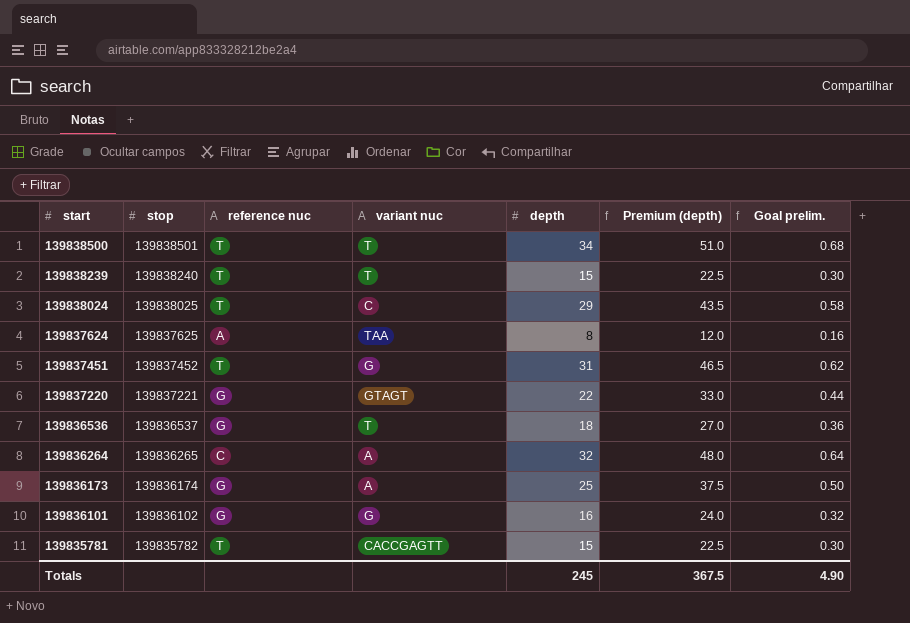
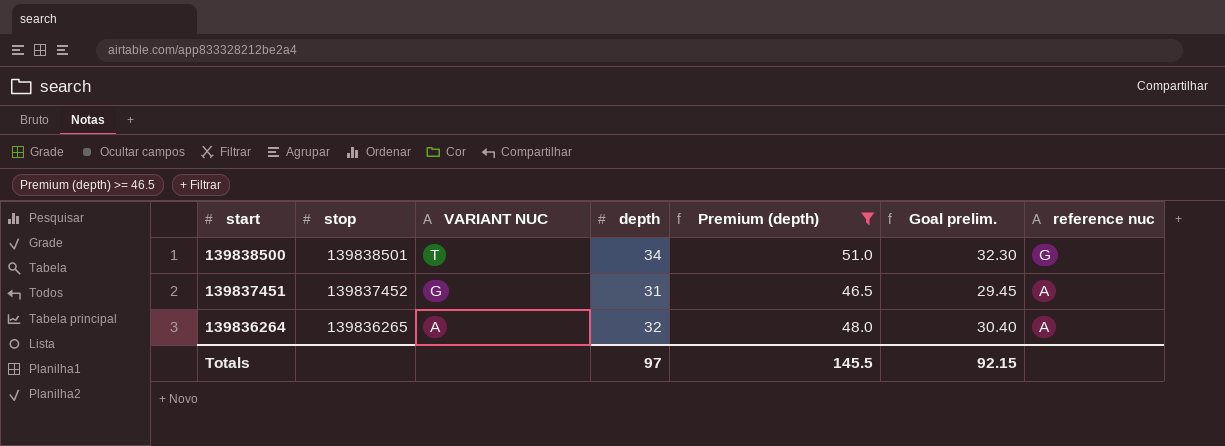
filter: none -> Premium (depth) >= 46.5
column name: variant nuc -> VARIANT NUC
column Goal prelim. | formula: [depth] * 0.02 -> [depth] * 0.95
column reference nuc | position: 3 -> 7
139838500 | reference nuc: T -> G
139837451 | reference nuc: T -> A
139836264 | reference nuc: C -> A
Totals | depth: 245 -> 97
Totals | Premium (depth): 367.5 -> 145.5
Totals | Goal prelim.: 4.90 -> 92.15

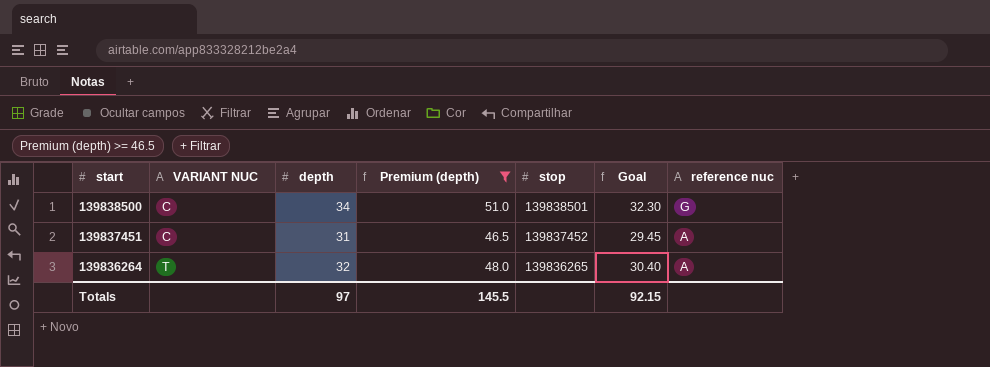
column stop | position: 2 -> 5
column name: Goal prelim. -> Goal
139838500 | VARIANT NUC: T -> C
139837451 | VARIANT NUC: G -> C
139836264 | VARIANT NUC: A -> T

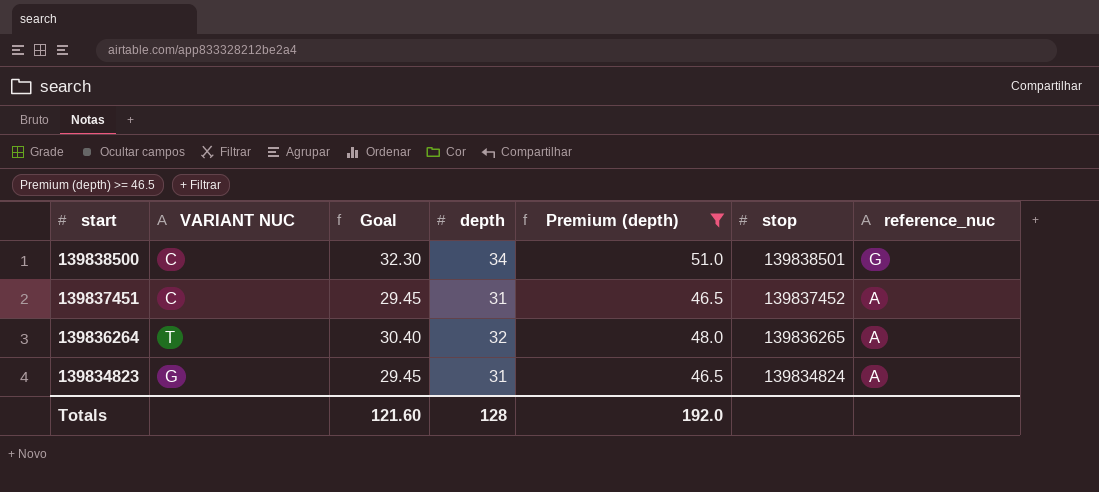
column Goal | position: 6 -> 3
column name: reference nuc -> reference_nuc
row 139834823: none -> G | 29.45 | 31 | 46.5 | 139834824 | A
Totals | Goal: 92.15 -> 121.60
Totals | depth: 97 -> 128
Totals | Premium (depth): 145.5 -> 192.0

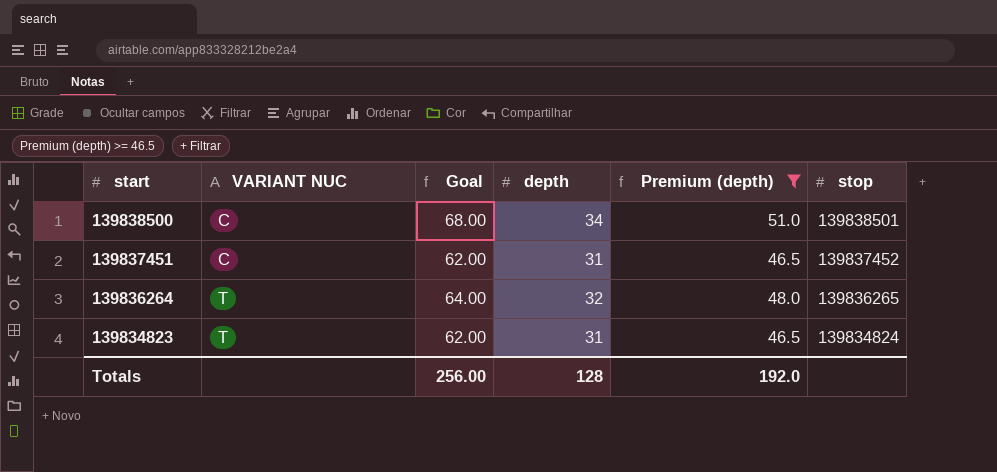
column reference_nuc | position: 7 -> none
column Goal | formula: [depth] * 0.95 -> [depth] * 2
139834823 | VARIANT NUC: G -> T
Totals | Goal: 121.60 -> 256.00

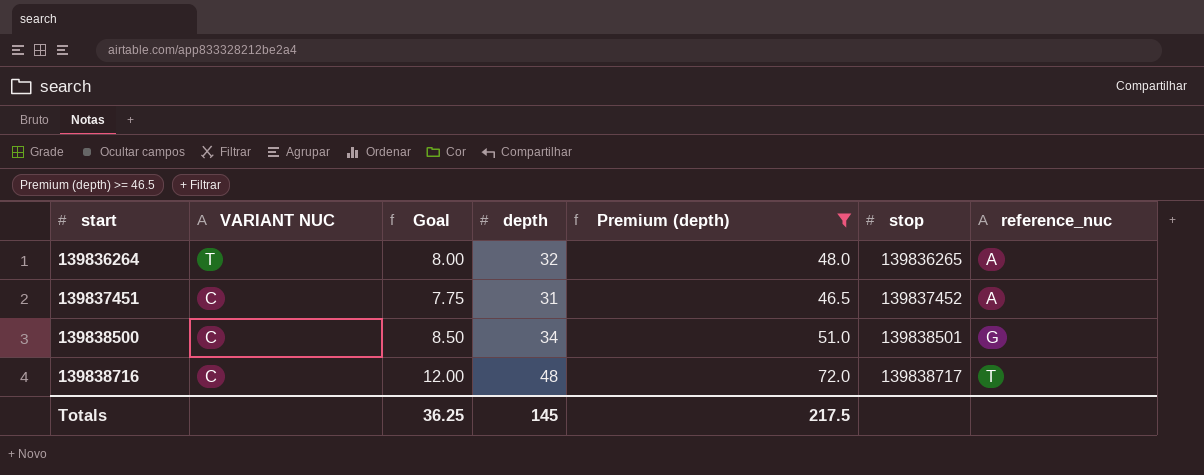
row order: start descending -> start ascending
column Goal | formula: [depth] * 2 -> [depth] * 0.25
column reference_nuc | position: none -> 7
row 139834823: T | 62.00 | 31 | 46.5 | 139834824 -> none
row 139838716: none -> C | 12.00 | 48 | 72.0 | 139838717 | T
Totals | Goal: 256.00 -> 36.25
Totals | depth: 128 -> 145
Totals | Premium (depth): 192.0 -> 217.5

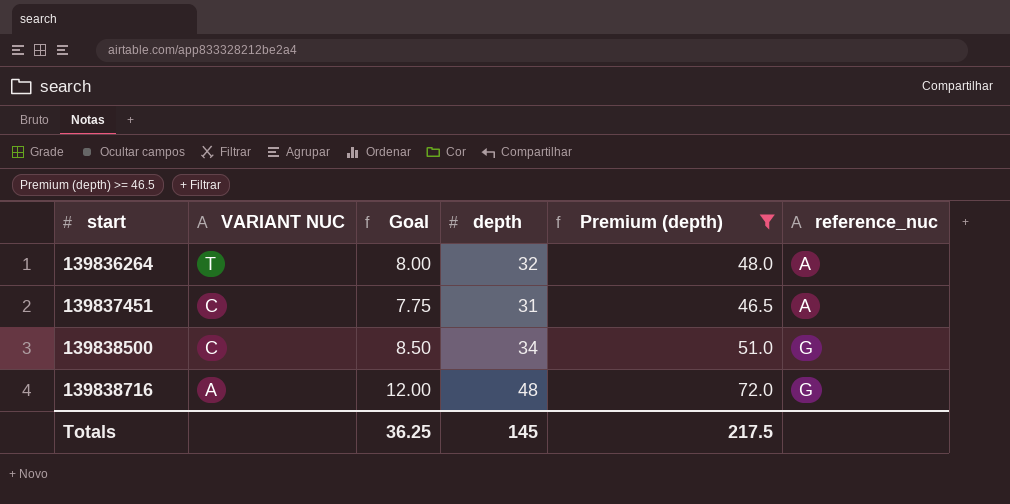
column stop | position: 6 -> none
139838716 | VARIANT NUC: C -> A
139838716 | reference_nuc: T -> G

